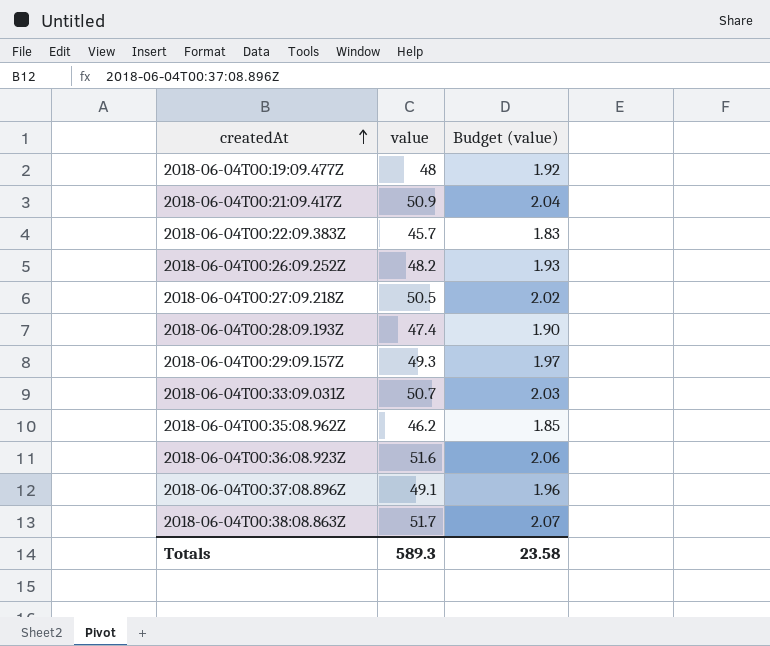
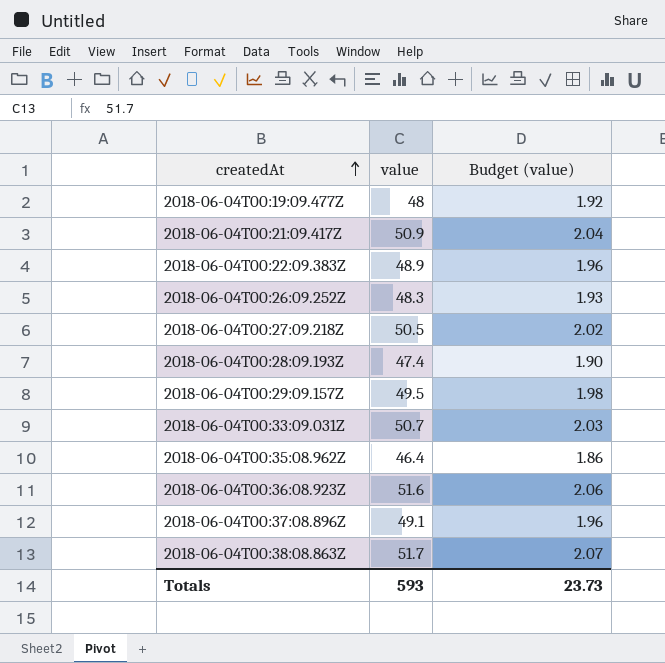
2018-06-04T00:22:09.383Z | value: 45.7 -> 48.9
2018-06-04T00:22:09.383Z | Budget (value): 1.83 -> 1.96
2018-06-04T00:26:09.252Z | value: 48.2 -> 48.3
2018-06-04T00:29:09.157Z | value: 49.3 -> 49.5
2018-06-04T00:29:09.157Z | Budget (value): 1.97 -> 1.98
2018-06-04T00:35:08.962Z | value: 46.2 -> 46.4
2018-06-04T00:35:08.962Z | Budget (value): 1.85 -> 1.86
Totals | value: 589.3 -> 593
Totals | Budget (value): 23.58 -> 23.73

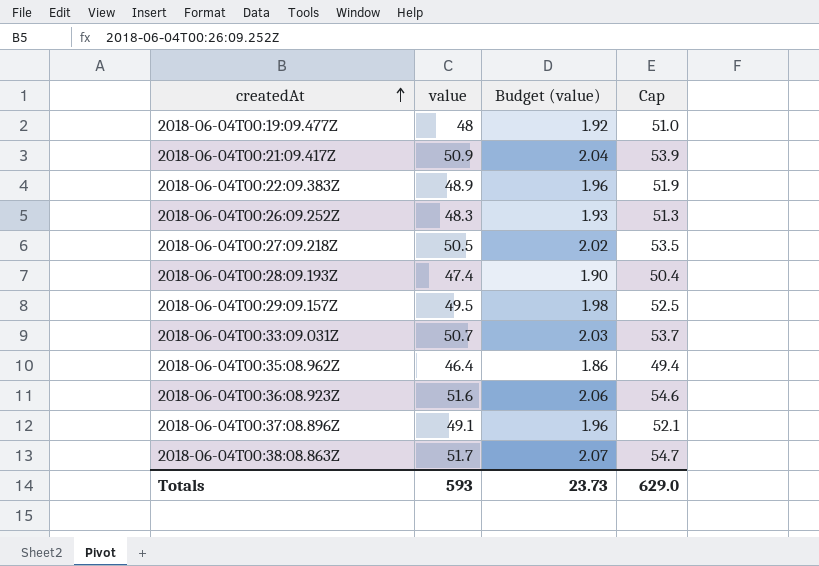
column Cap | formula: none -> [value] + 3

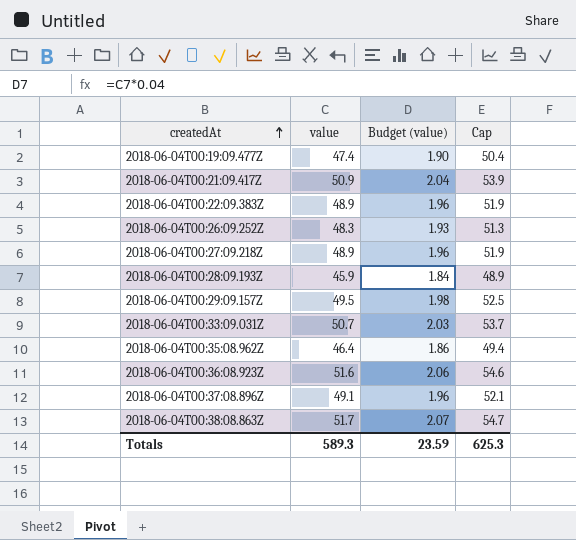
2018-06-04T00:19:09.477Z | value: 48 -> 47.4
2018-06-04T00:19:09.477Z | Budget (value): 1.92 -> 1.90
2018-06-04T00:19:09.477Z | Cap: 51.0 -> 50.4
2018-06-04T00:27:09.218Z | value: 50.5 -> 48.9
2018-06-04T00:27:09.218Z | Budget (value): 2.02 -> 1.96
2018-06-04T00:27:09.218Z | Cap: 53.5 -> 51.9
2018-06-04T00:28:09.193Z | value: 47.4 -> 45.9
2018-06-04T00:28:09.193Z | Budget (value): 1.90 -> 1.84
2018-06-04T00:28:09.193Z | Cap: 50.4 -> 48.9
Totals | value: 593 -> 589.3
Totals | Budget (value): 23.73 -> 23.59
Totals | Cap: 629.0 -> 625.3

